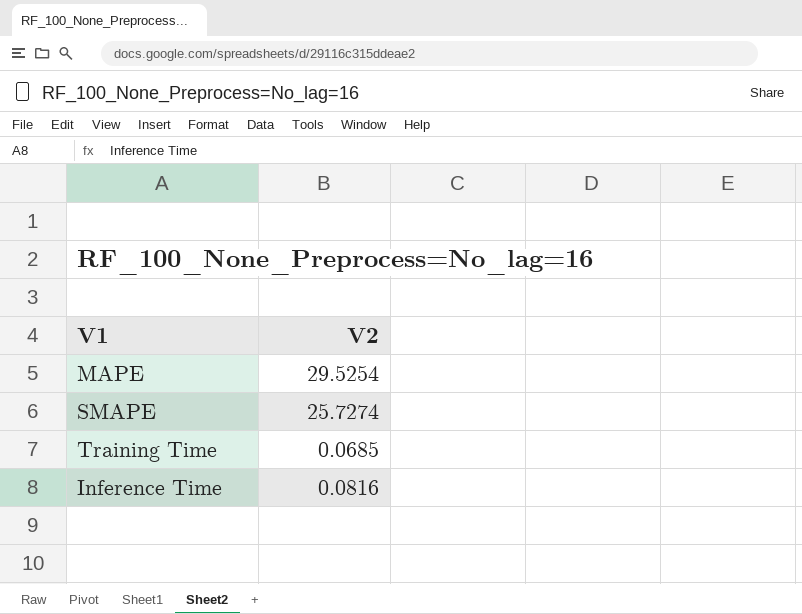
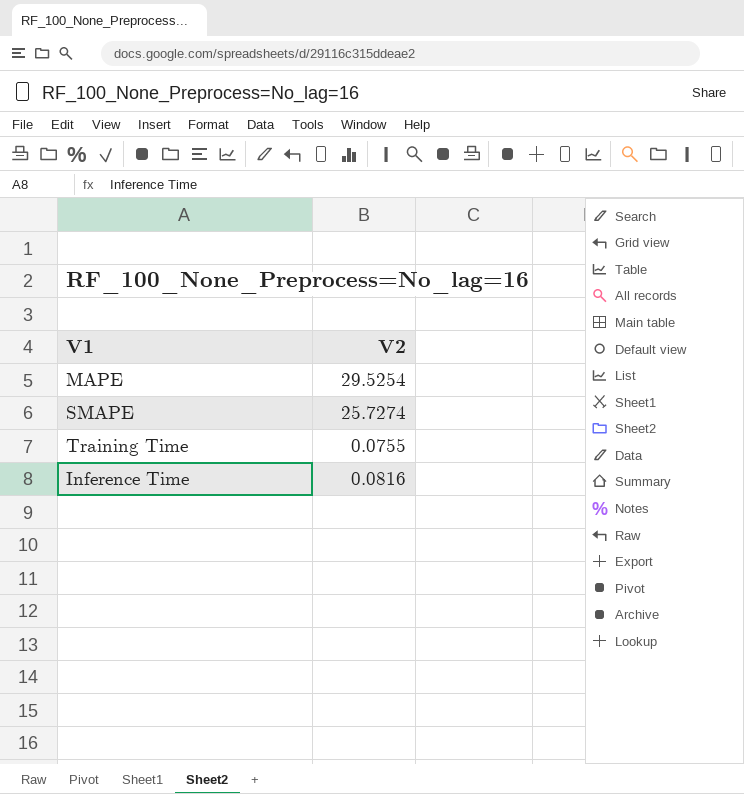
Training Time | V2: 0.0685 -> 0.0755

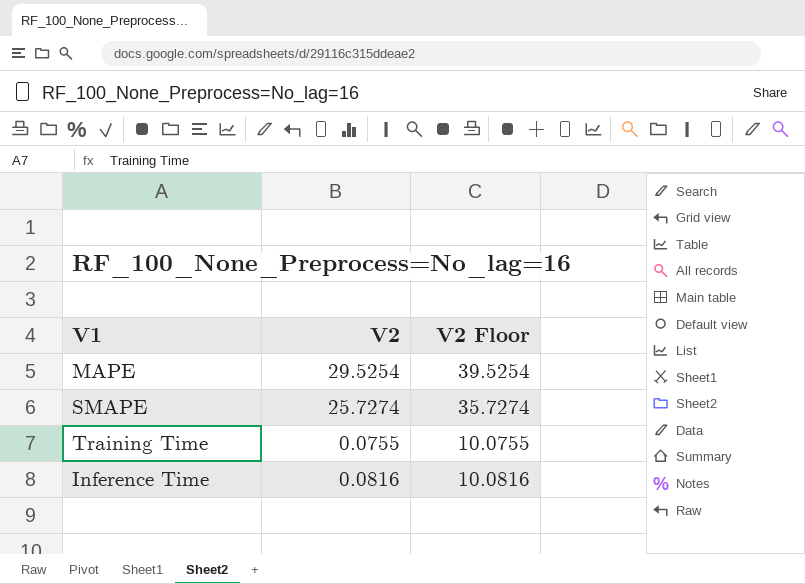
column V2 Floor | formula: none -> [V2] + 10

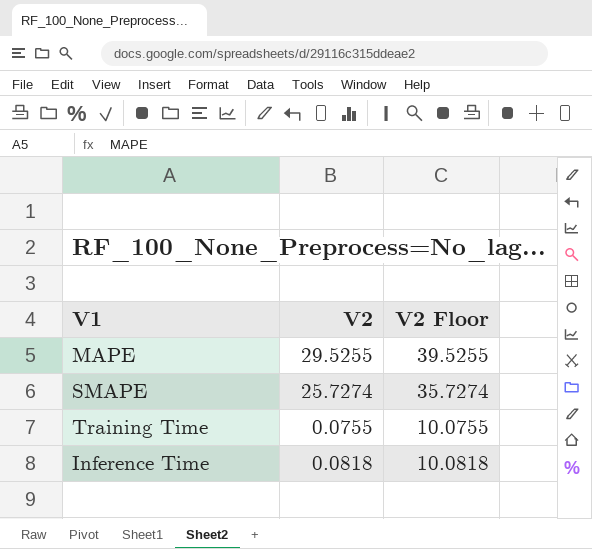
MAPE | V2: 29.5254 -> 29.5255
MAPE | V2 Floor: 39.5254 -> 39.5255
Inference Time | V2: 0.0816 -> 0.0818
Inference Time | V2 Floor: 10.0816 -> 10.0818

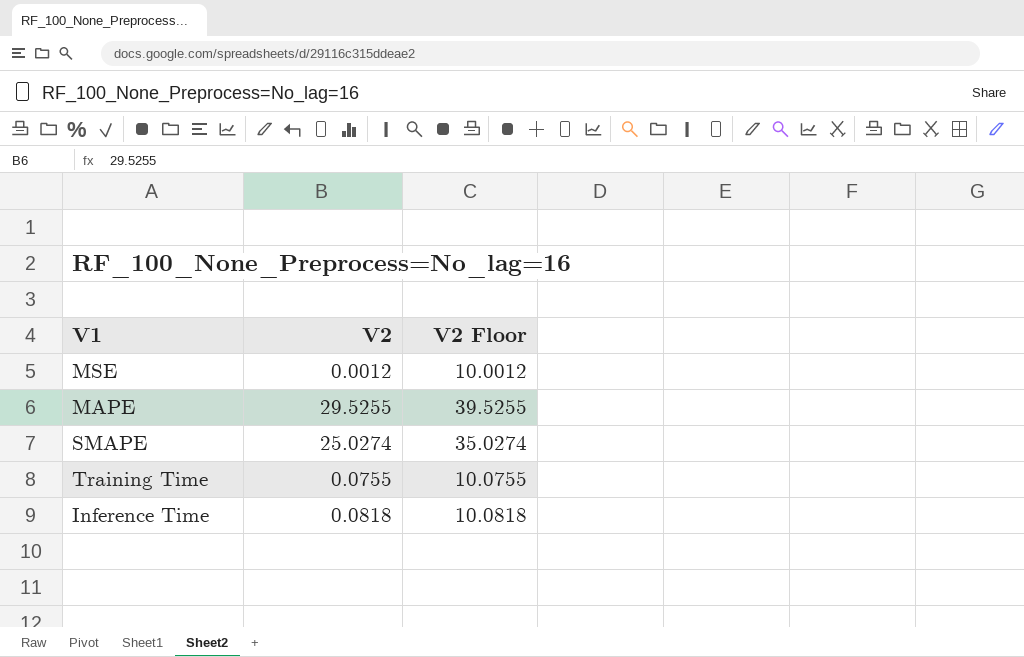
row MSE: none -> 0.0012 | 10.0012
SMAPE | V2: 25.7274 -> 25.0274
SMAPE | V2 Floor: 35.7274 -> 35.0274

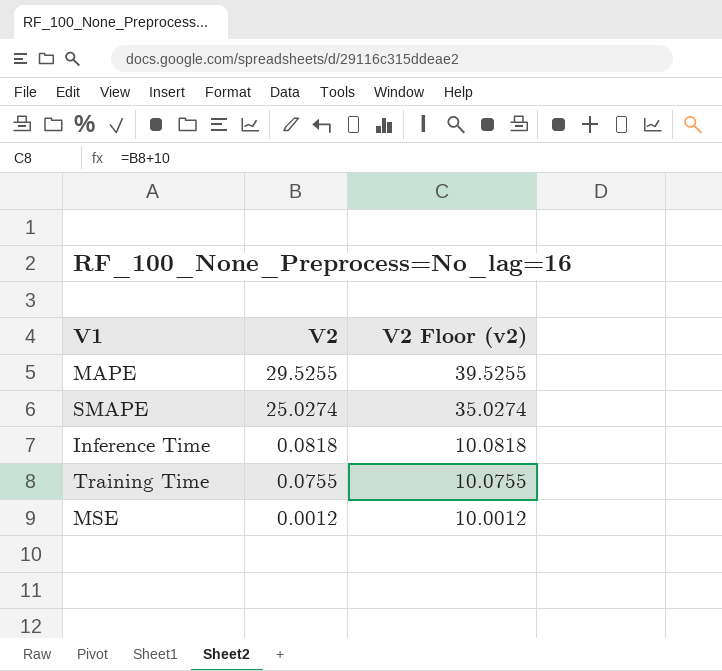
row order: none -> V2 descending
column name: V2 Floor -> V2 Floor (v2)

